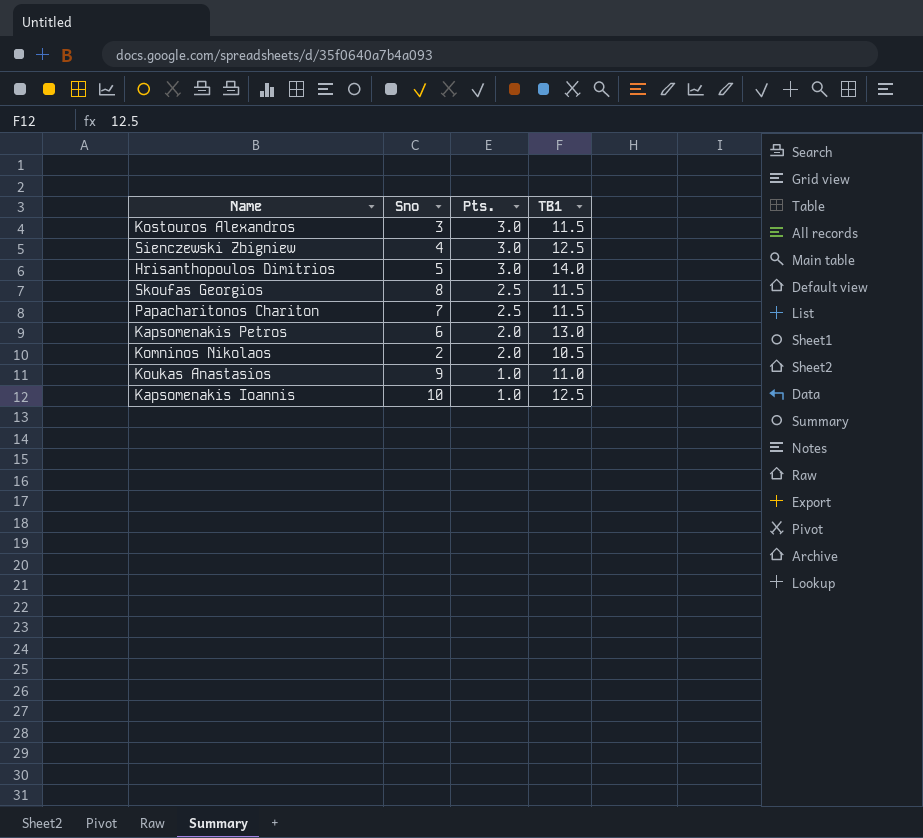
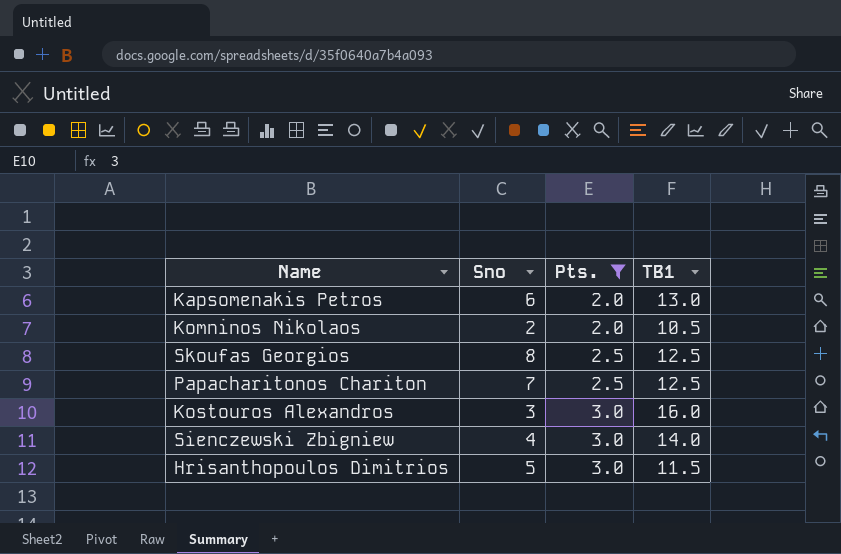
filter: none -> Pts. != 1.0
row order: Pts. descending -> Pts. ascending
Skoufas Georgios | TB1: 11.5 -> 12.5
Papacharitonos Chariton | TB1: 11.5 -> 12.5
Kostouros Alexandros | TB1: 11.5 -> 16.0
Sienczewski Zbigniew | TB1: 12.5 -> 14.0
Hrisanthopoulos Dimitrios | TB1: 14.0 -> 11.5

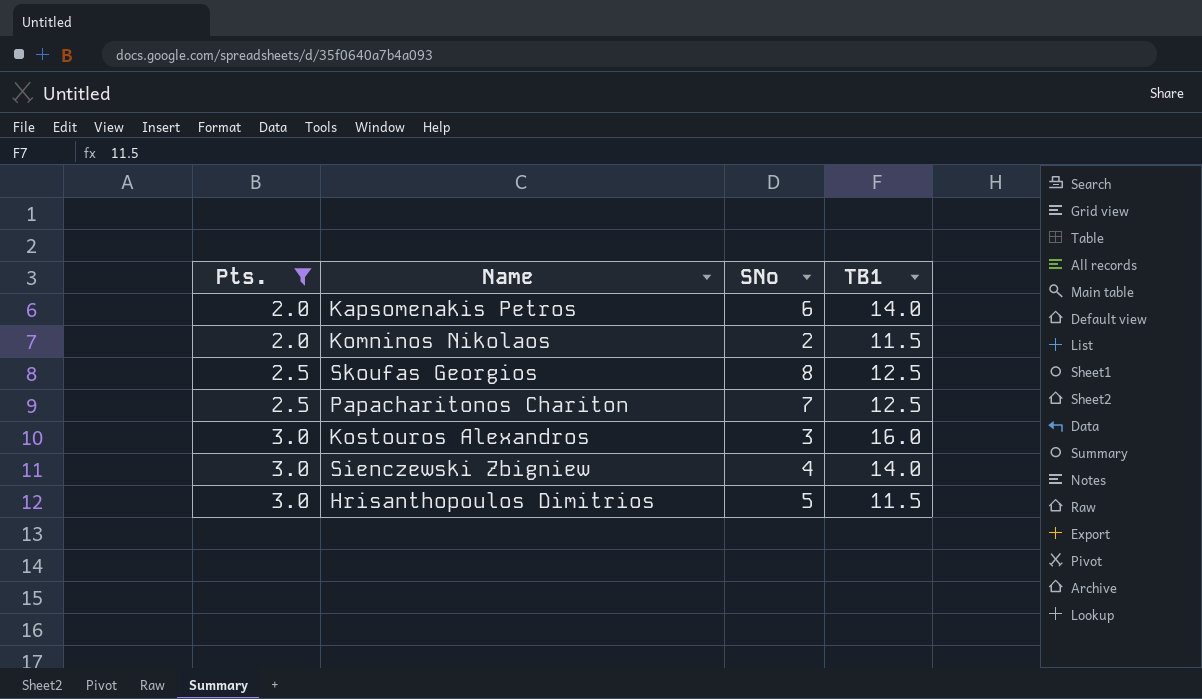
column Pts. | position: 3 -> 1
column name: Sno -> SNo
Kapsomenakis Petros | TB1: 13.0 -> 14.0
Komninos Nikolaos | TB1: 10.5 -> 11.5

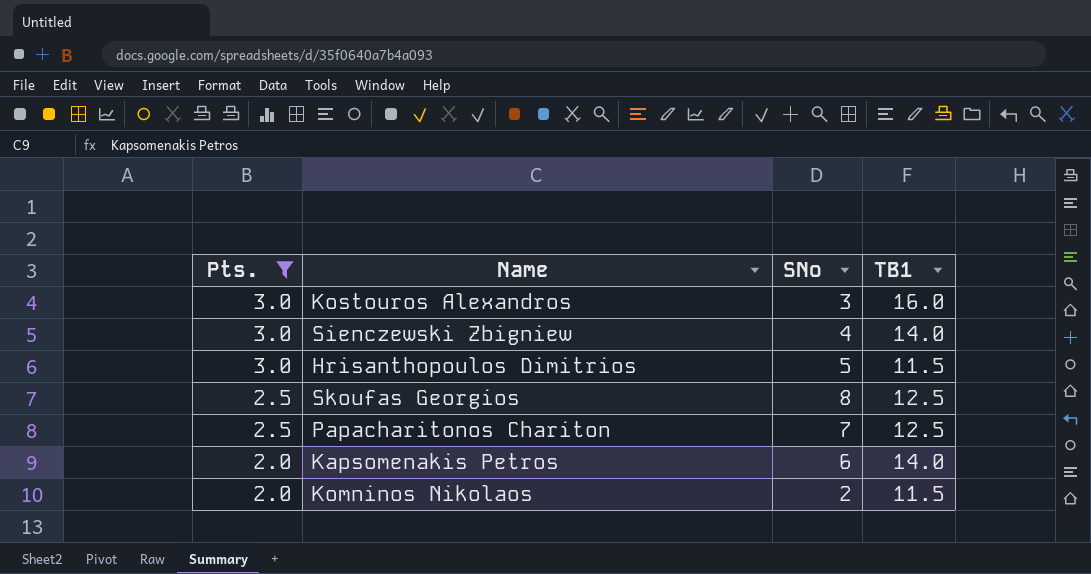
row order: Pts. ascending -> Pts. descending

